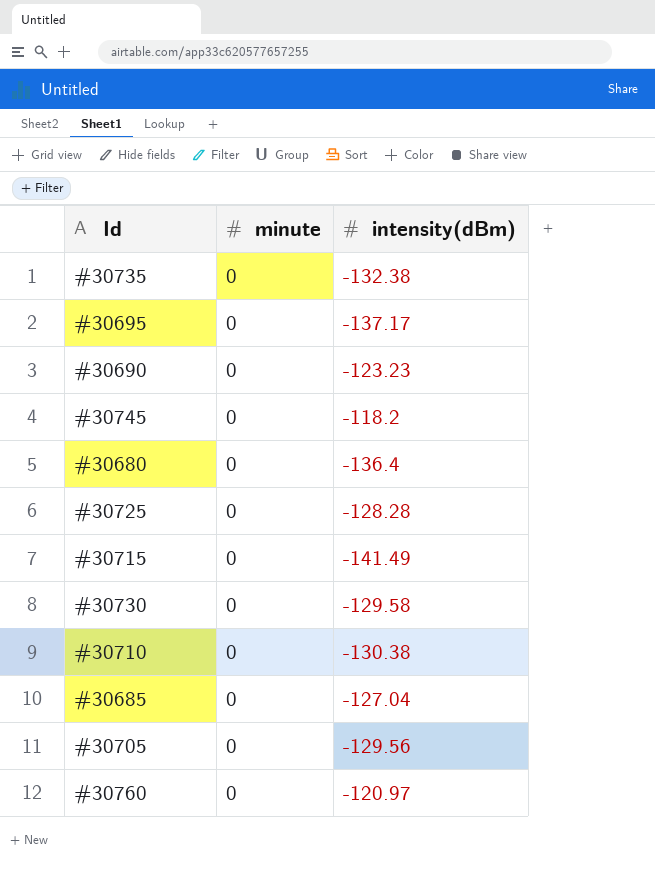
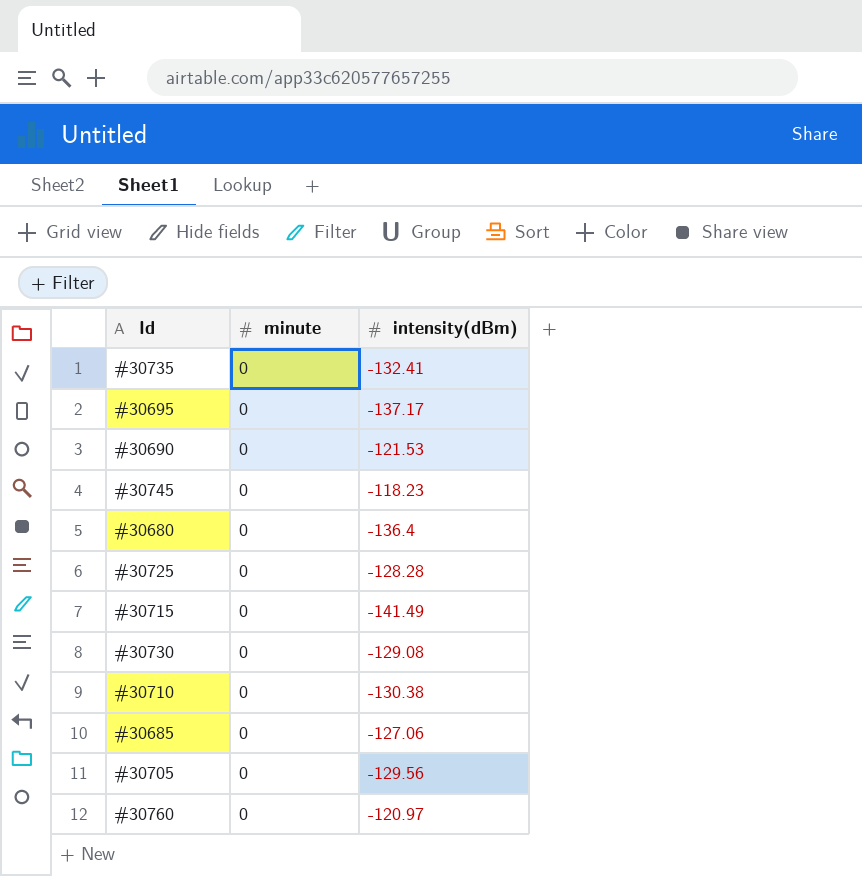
#30735 | intensity(dBm): -132.38 -> -132.41
#30690 | intensity(dBm): -123.23 -> -121.53
#30745 | intensity(dBm): -118.2 -> -118.23
#30730 | intensity(dBm): -129.58 -> -129.08
#30685 | intensity(dBm): -127.04 -> -127.06

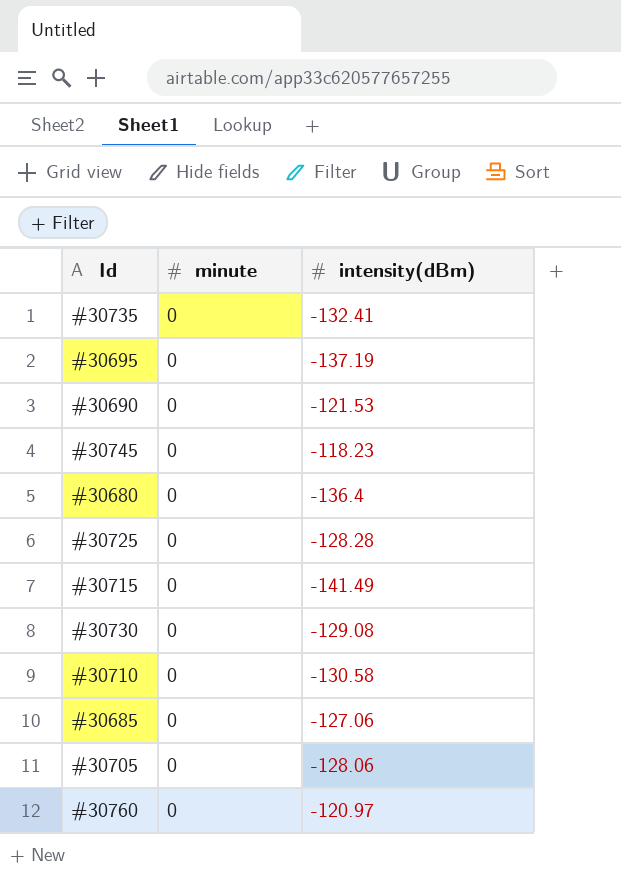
#30695 | intensity(dBm): -137.17 -> -137.19
#30710 | intensity(dBm): -130.38 -> -130.58
#30705 | intensity(dBm): -129.56 -> -128.06

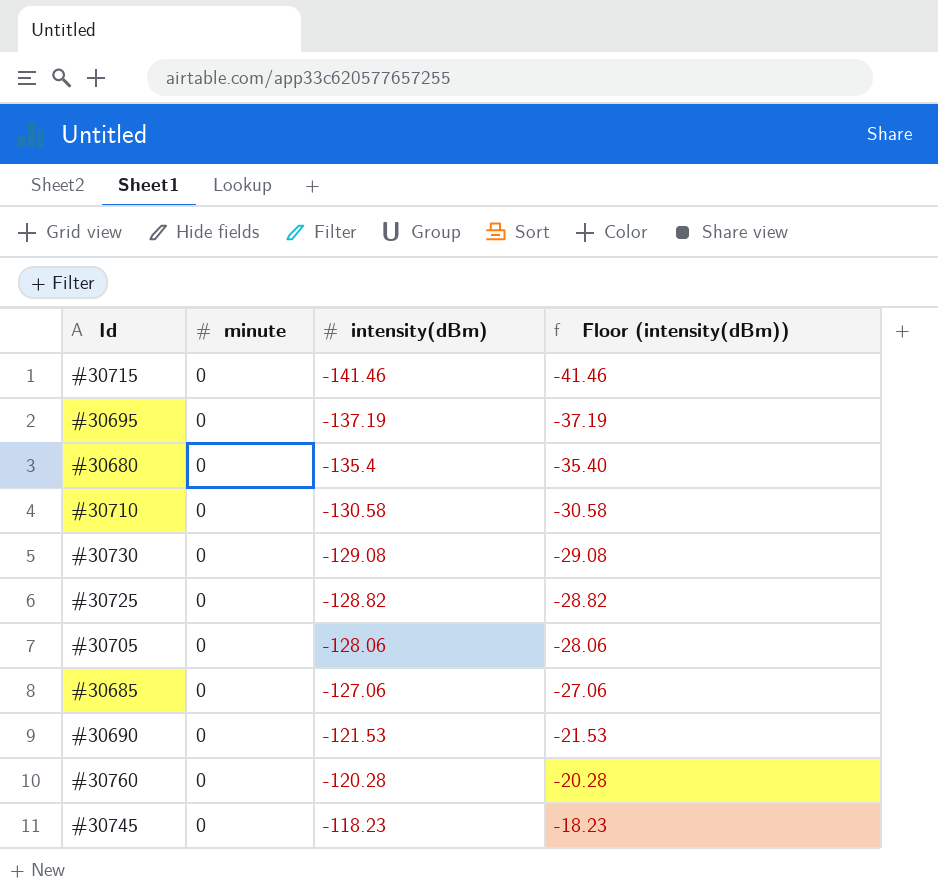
row order: none -> intensity(dBm) ascending
column Floor (intensity(dBm)) | formula: none -> [intensity(dBm)] + 100
row #30735: 0 | -132.41 -> none
#30715 | intensity(dBm): -141.49 -> -141.46
#30680 | intensity(dBm): -136.4 -> -135.4
#30725 | intensity(dBm): -128.28 -> -128.82
#30760 | intensity(dBm): -120.97 -> -120.28

